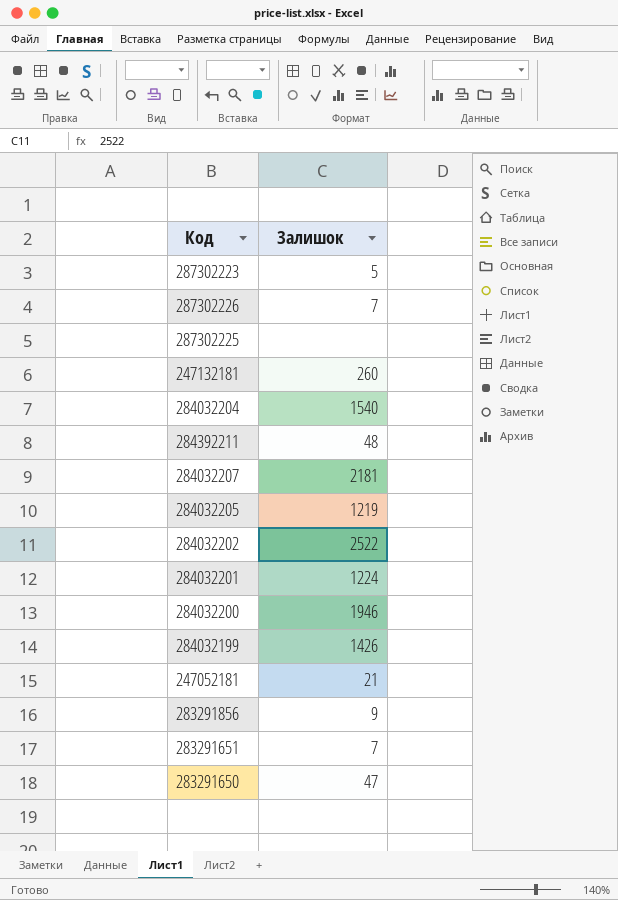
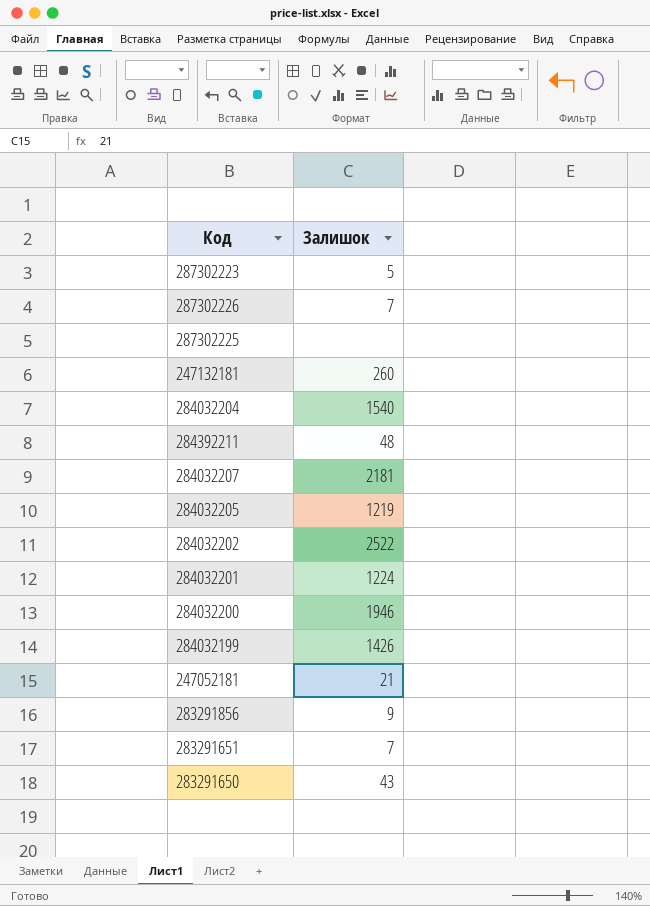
283291650 | Залишок: 47 -> 43

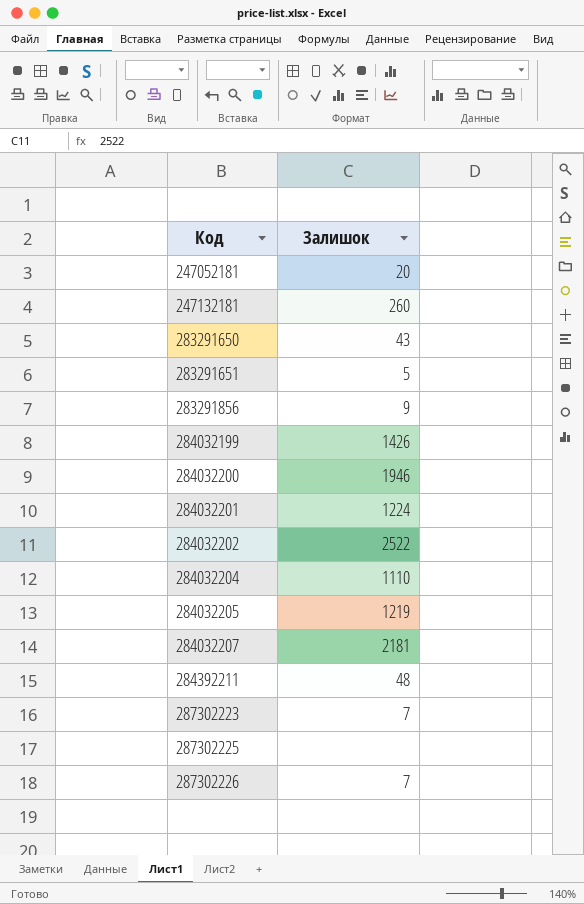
row order: none -> Код ascending
247052181 | Залишок: 21 -> 20
283291651 | Залишок: 7 -> 5
284032204 | Залишок: 1540 -> 1110
287302223 | Залишок: 5 -> 7

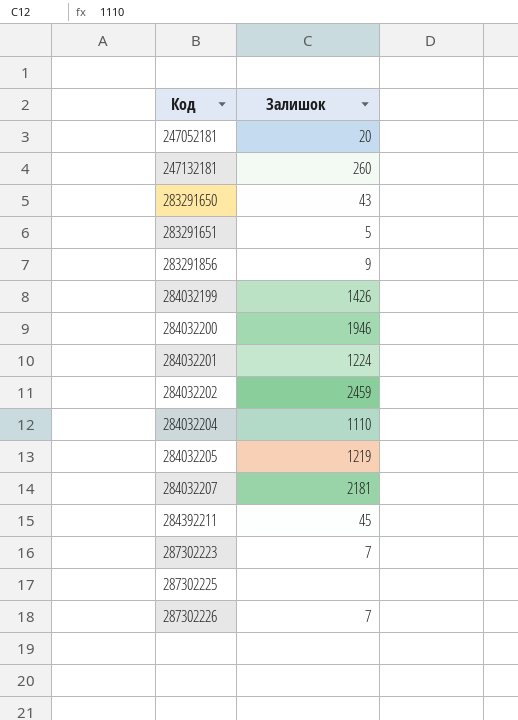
284032202 | Залишок: 2522 -> 2459
284392211 | Залишок: 48 -> 45

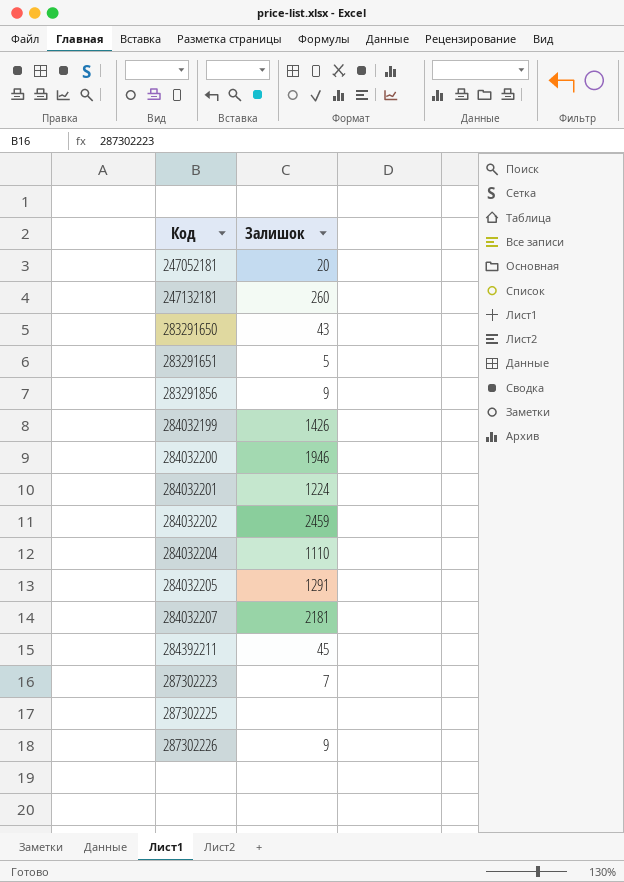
284032205 | Залишок: 1219 -> 1291
287302226 | Залишок: 7 -> 9

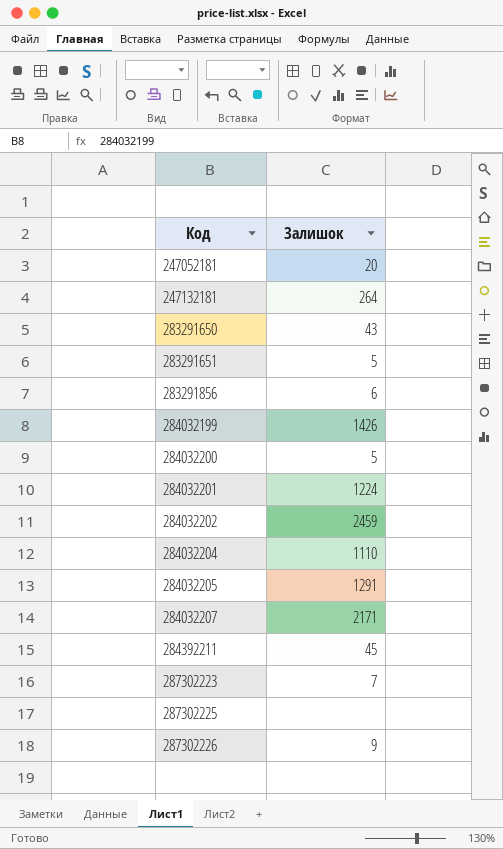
247132181 | Залишок: 260 -> 264
283291856 | Залишок: 9 -> 6
284032200 | Залишок: 1946 -> 5
284032207 | Залишок: 2181 -> 2171

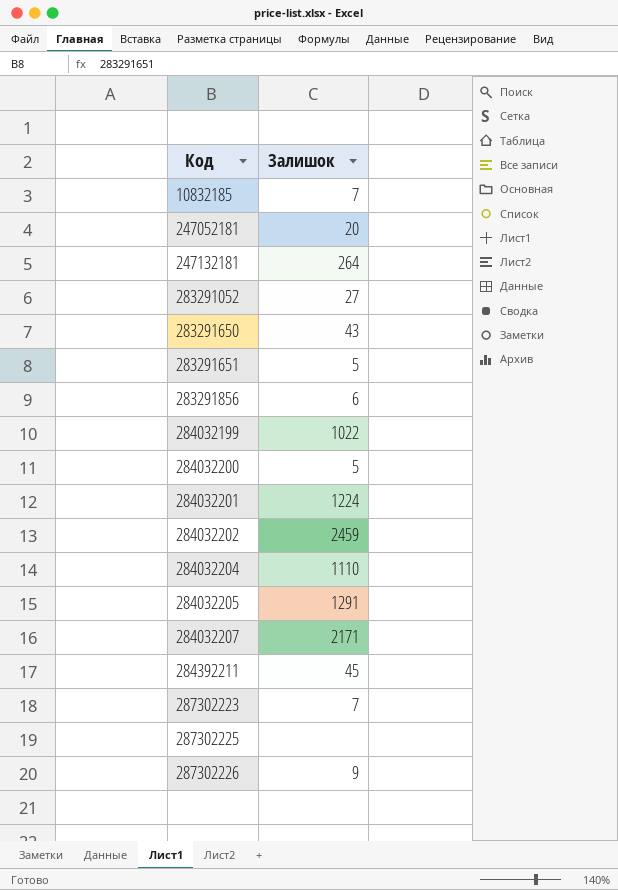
row 10832185: none -> 7
row 283291052: none -> 27
284032199 | Залишок: 1426 -> 1022

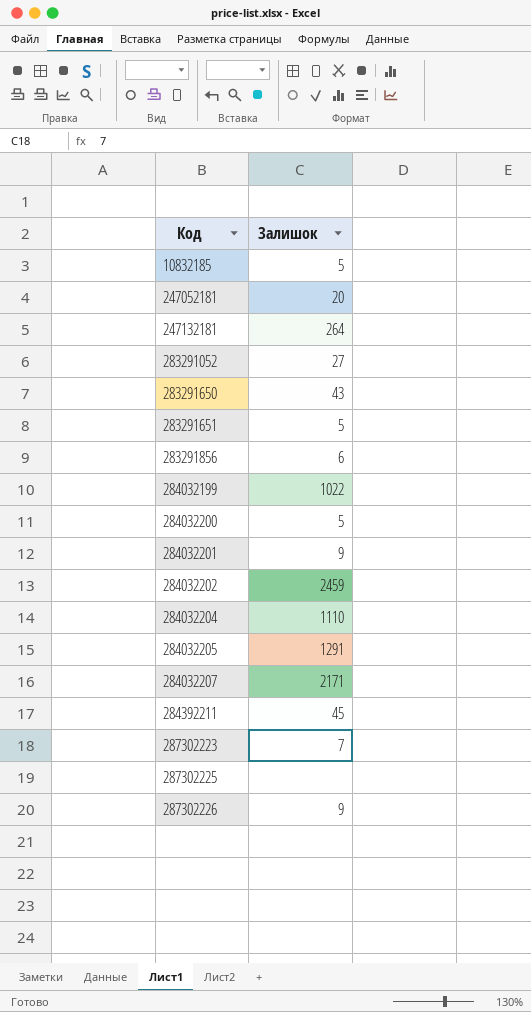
10832185 | Залишок: 7 -> 5
284032201 | Залишок: 1224 -> 9

